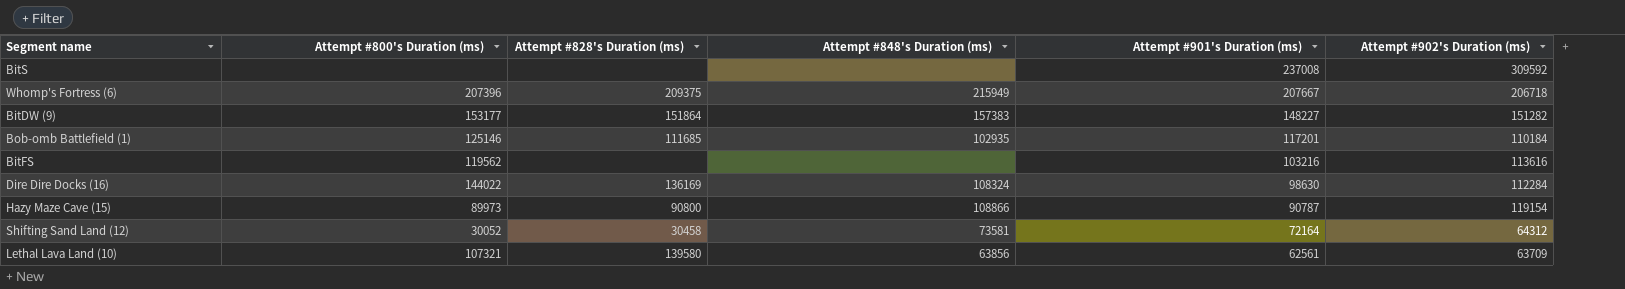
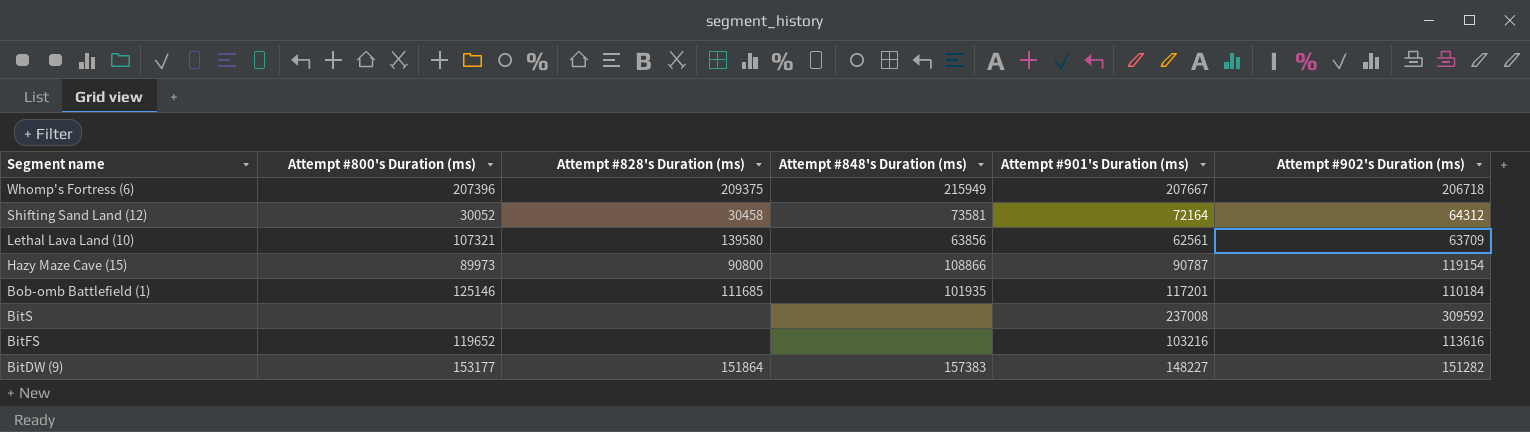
row order: Attempt #901's Duration (ms) descending -> Segment name descending
row Dire Dire Docks (16): 144022 | 136169 | 108324 | 98630 | 112284 -> none
Bob-omb Battlefield (1) | Attempt #848's Duration (ms): 102935 -> 101935
BitFS | Attempt #800's Duration (ms): 119562 -> 119652

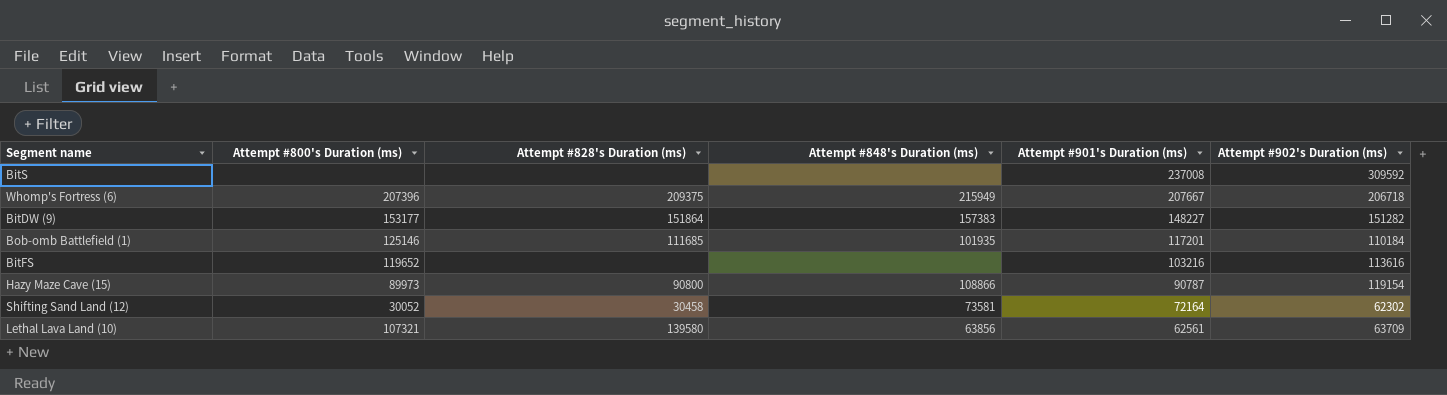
row order: Segment name descending -> Attempt #901's Duration (ms) descending
Shifting Sand Land (12) | Attempt #902's Duration (ms): 64312 -> 62302

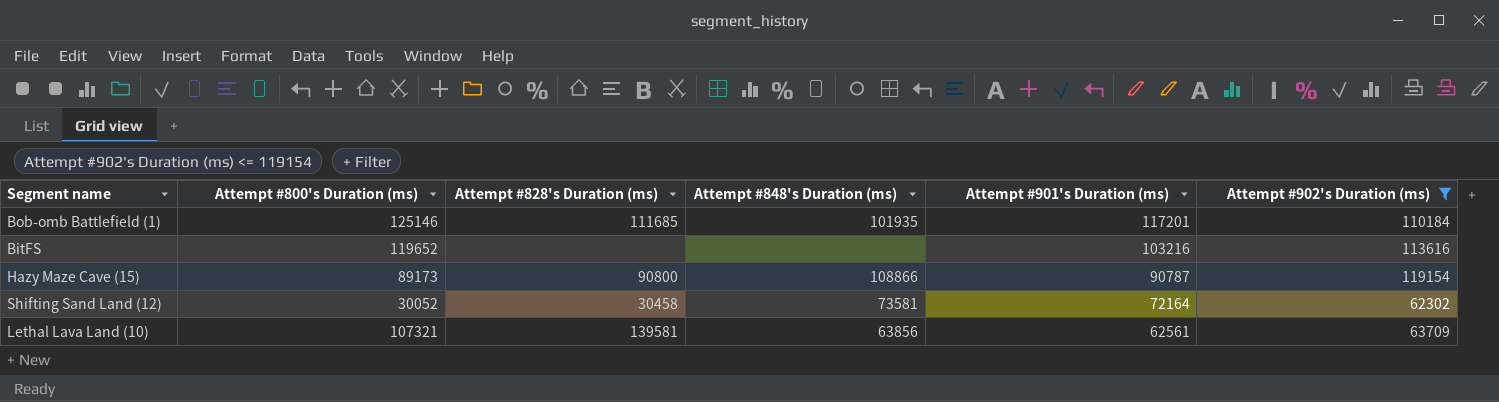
filter: none -> Attempt #902's Duration (ms) <= 119154
Hazy Maze Cave (15) | Attempt #800's Duration (ms): 89973 -> 89173
Lethal Lava Land (10) | Attempt #828's Duration (ms): 139580 -> 139581

